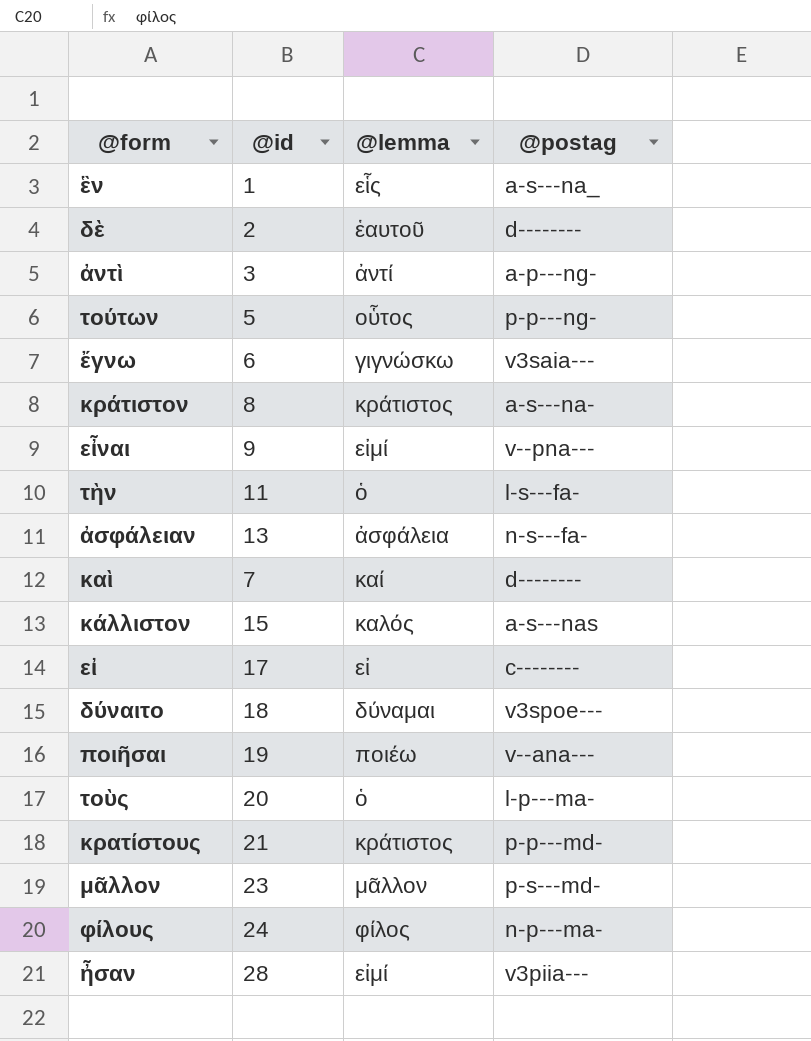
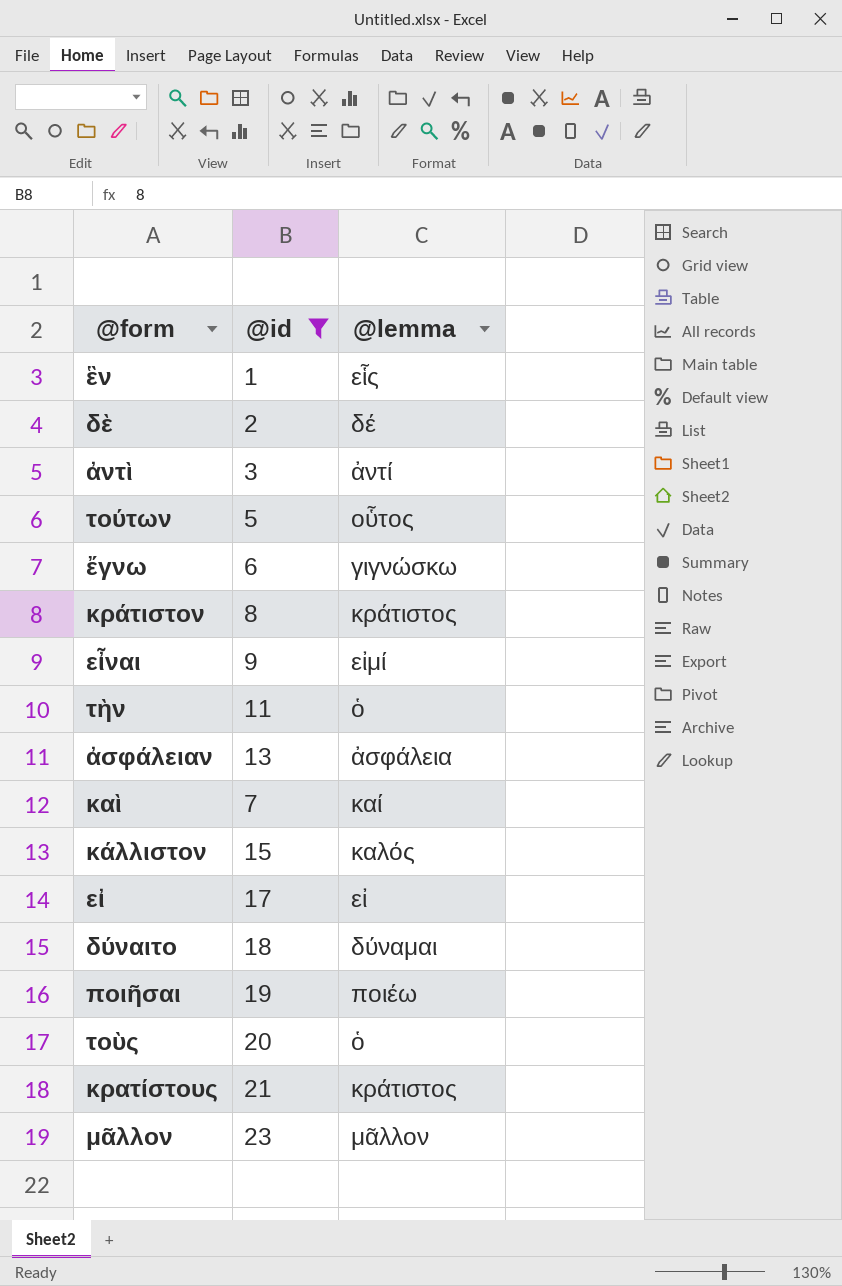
filter: none -> @id <= 23
column @postag | position: 4 -> none
δὲ | @lemma: ἑαυτοῦ -> δέ

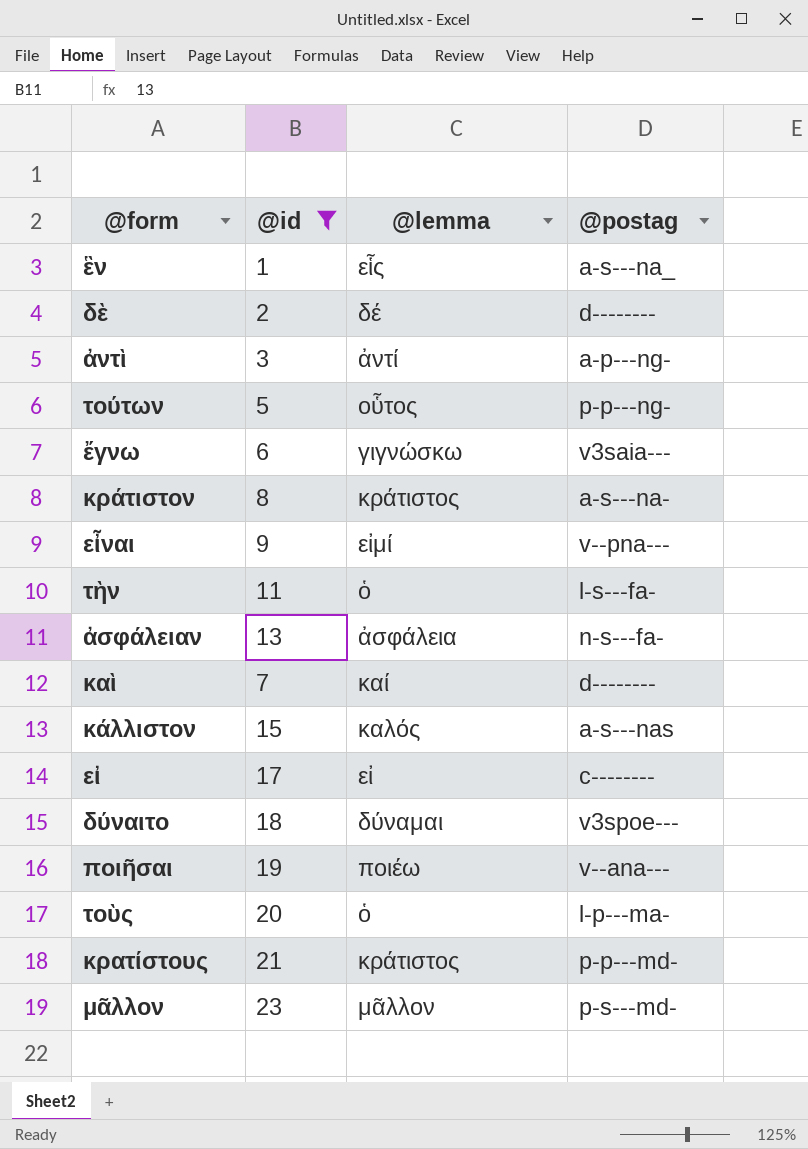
column @postag | position: none -> 4

